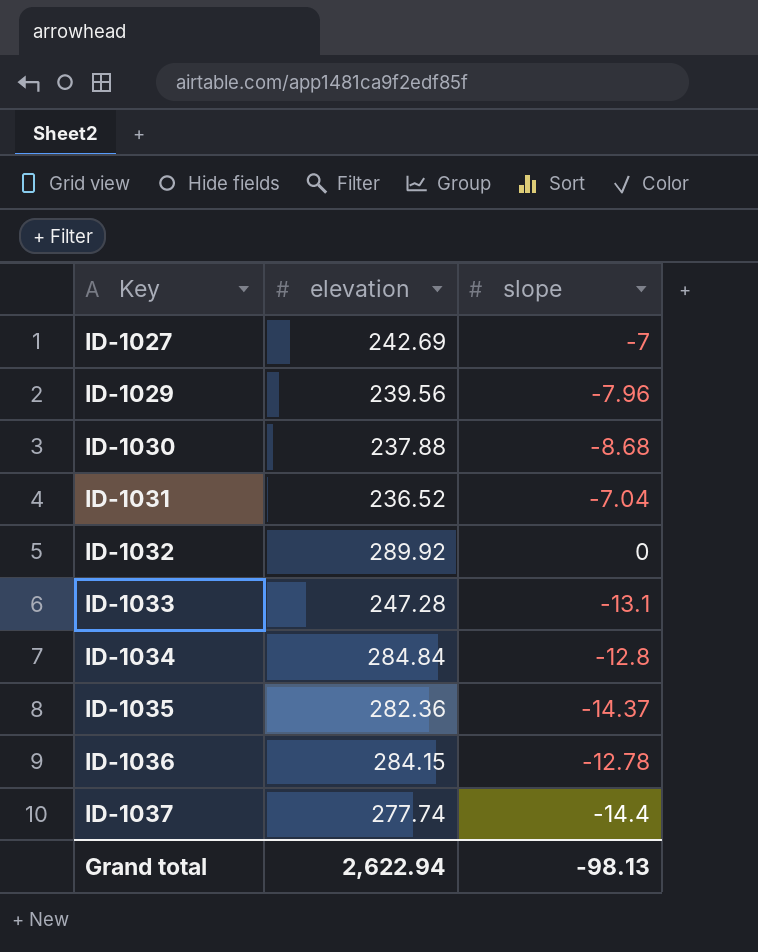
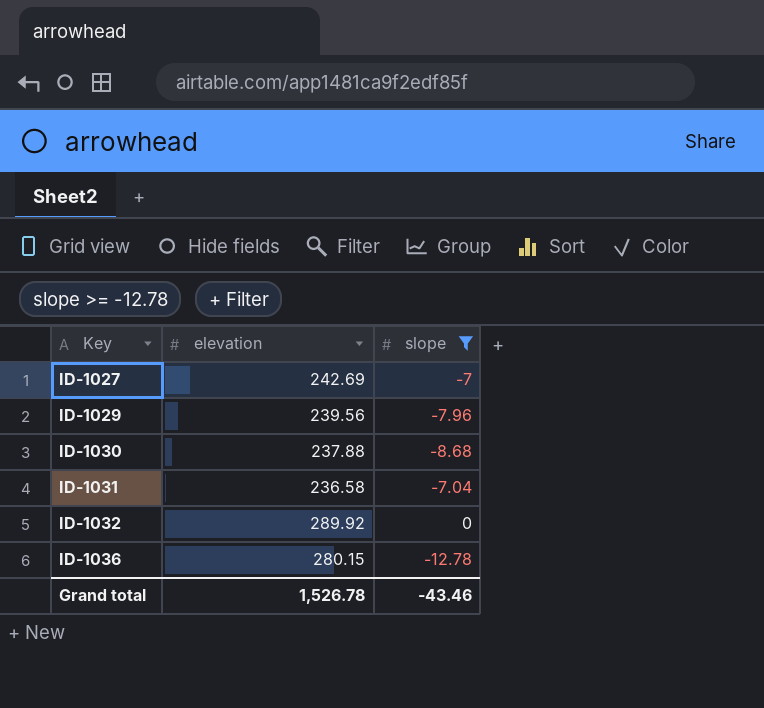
filter: none -> slope >= -12.78
ID-1031 | elevation: 236.52 -> 236.58
ID-1036 | elevation: 284.15 -> 280.15
Grand total | elevation: 2,622.94 -> 1,526.78
Grand total | slope: -98.13 -> -43.46

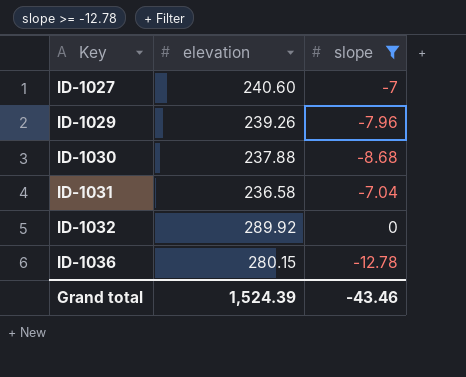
ID-1027 | elevation: 242.69 -> 240.60
ID-1029 | elevation: 239.56 -> 239.26
Grand total | elevation: 1,526.78 -> 1,524.39

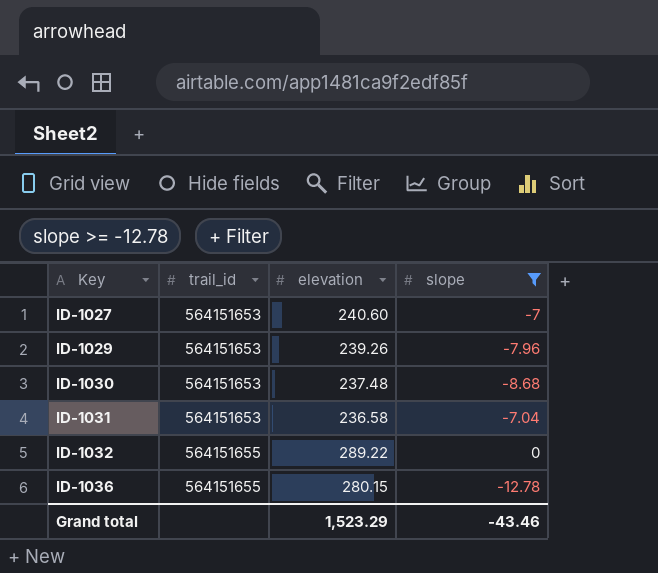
column trail_id | position: none -> 2
ID-1030 | elevation: 237.88 -> 237.48
ID-1032 | elevation: 289.92 -> 289.22
Grand total | elevation: 1,524.39 -> 1,523.29

